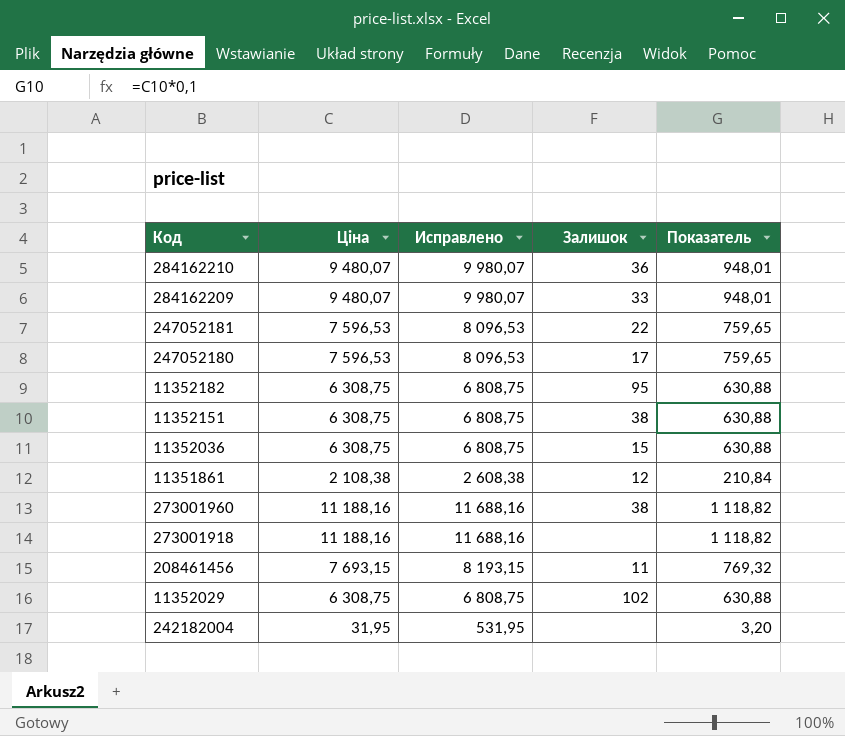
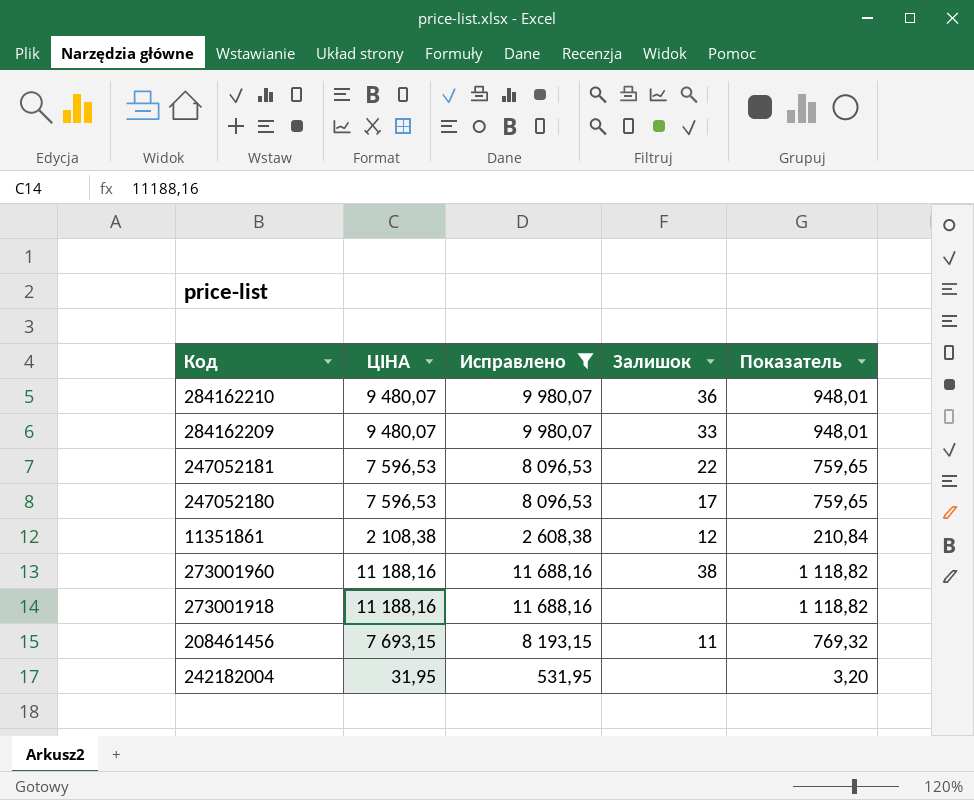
filter: none -> Исправлено != 6 808,75
column name: Ціна -> ЦІНА

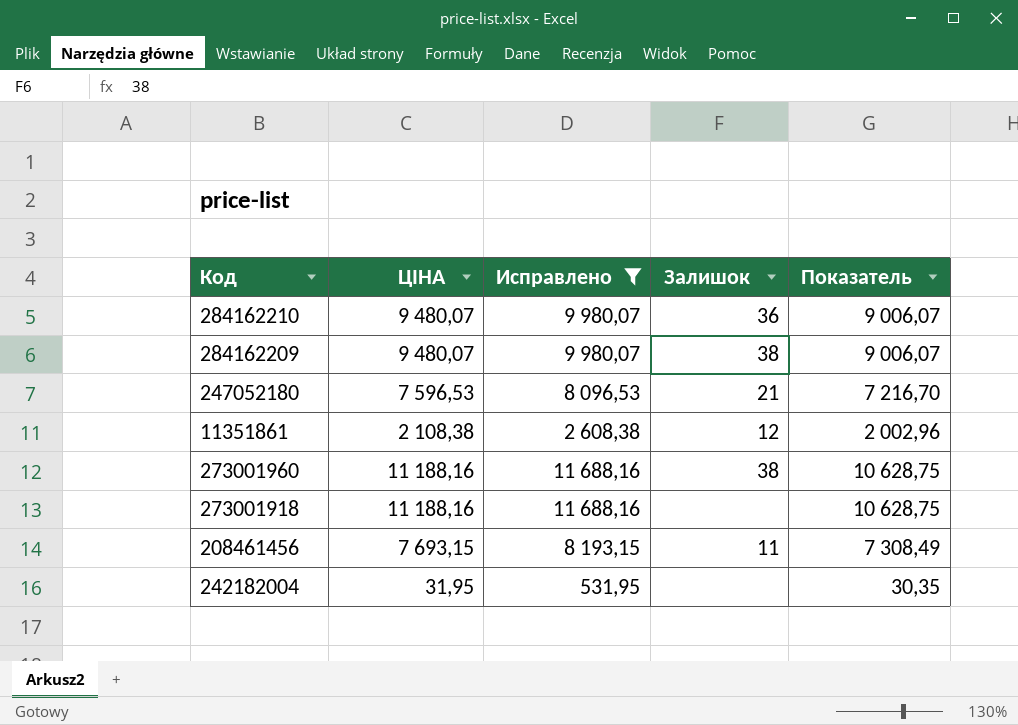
column Показатель | formula: [ЦІНА] * 0,1 -> [ЦІНА] * 0,95
row 247052181: 7 596,53 | 8 096,53 | 22 | 759,65 -> none
284162209 | Залишок: 33 -> 38
247052180 | Залишок: 17 -> 21

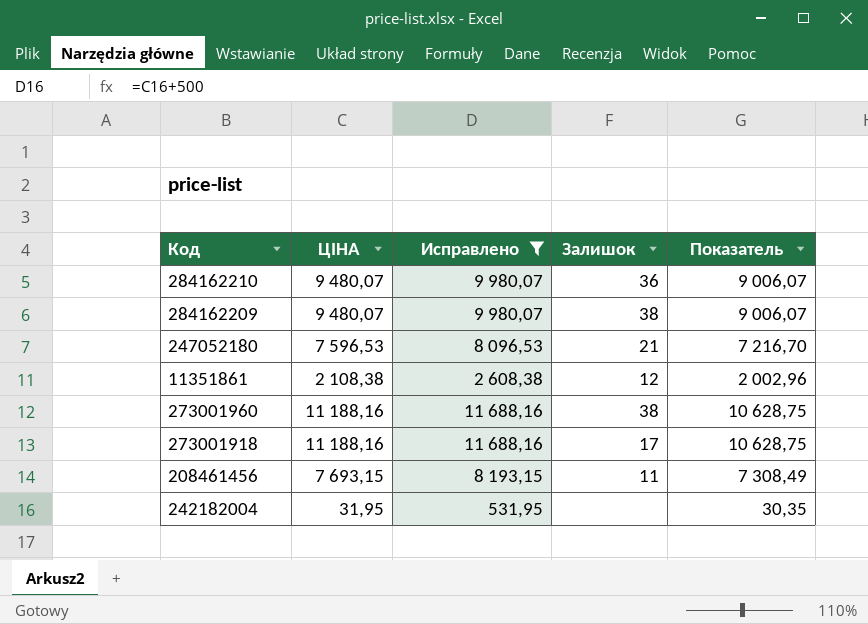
273001918 | Залишок: none -> 17

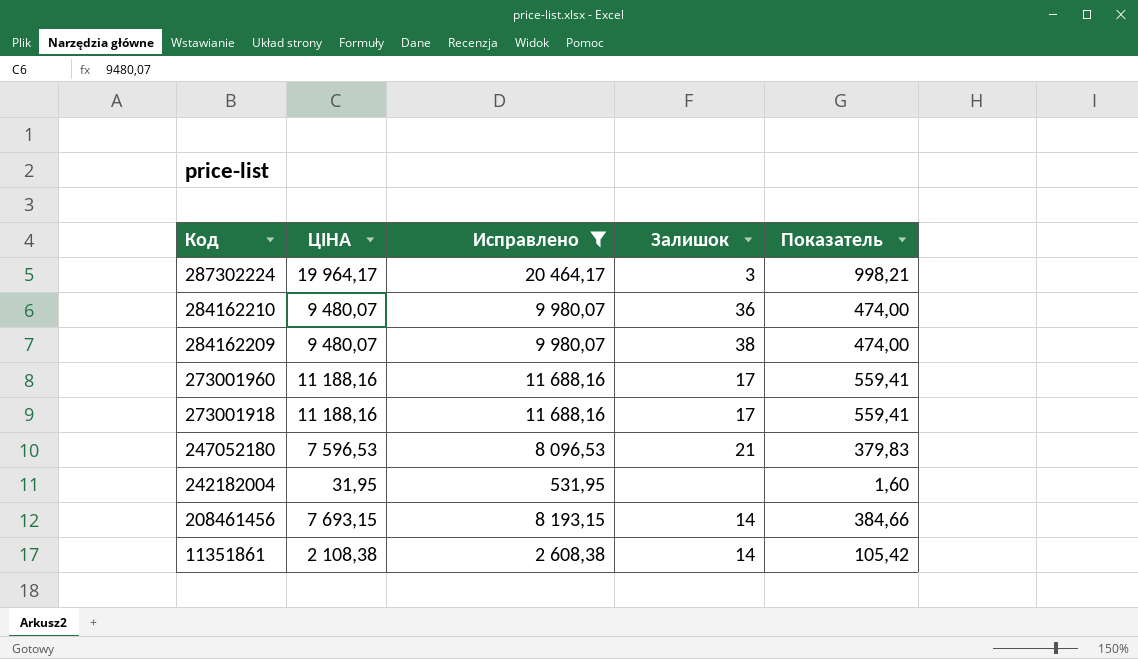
row order: none -> Код descending
column Показатель | formula: [ЦІНА] * 0,95 -> [ЦІНА] * 0,05
row 287302224: none -> 19 964,17 | 20 464,17 | 3 | 998,21
273001960 | Залишок: 38 -> 17
208461456 | Залишок: 11 -> 14
11351861 | Залишок: 12 -> 14

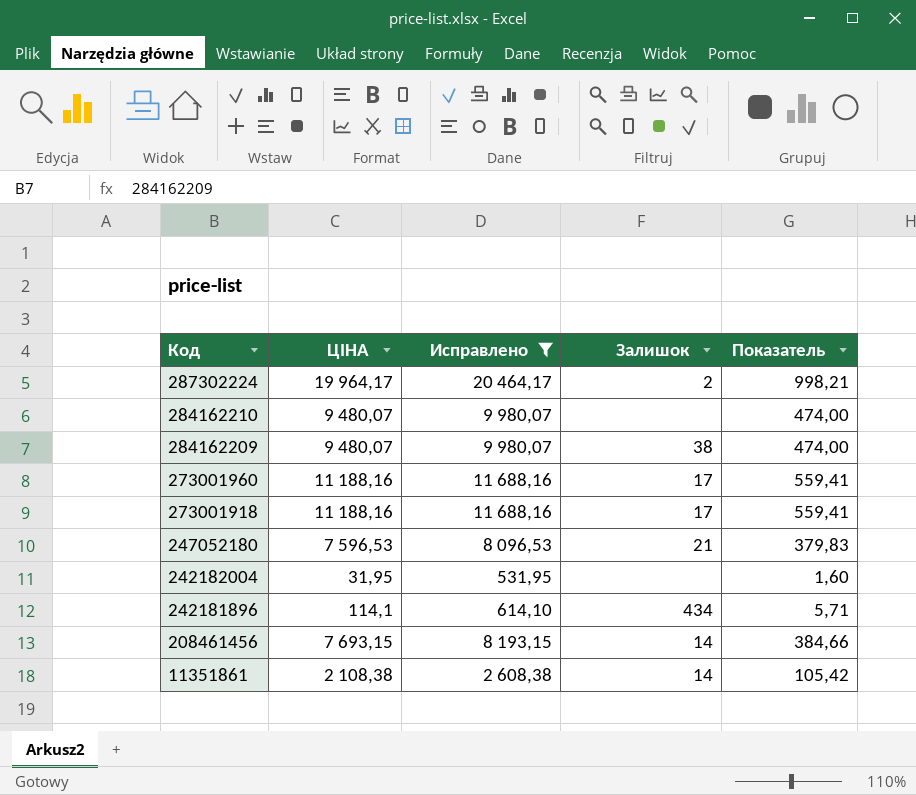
287302224 | Залишок: 3 -> 2
284162210 | Залишок: 36 -> none
row 242181896: none -> 114,1 | 614,10 | 434 | 5,71

